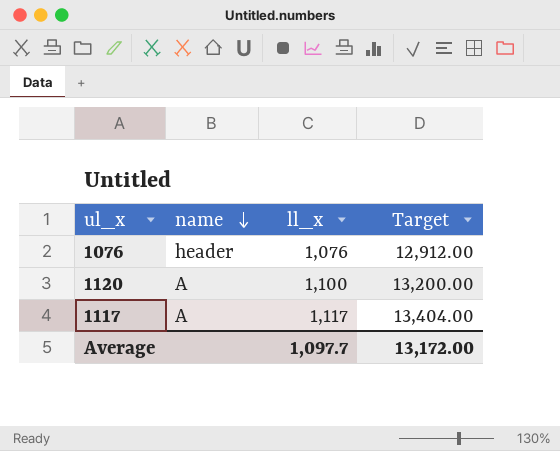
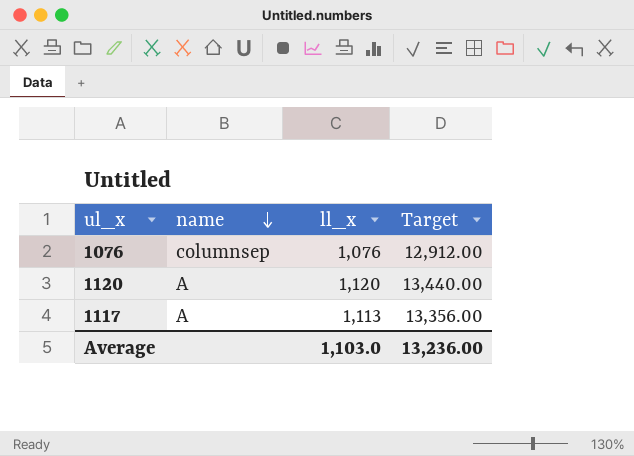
1076 | name: header -> columnsep
1120 | ll_x: 1,100 -> 1,120
1120 | Target: 13,200.00 -> 13,440.00
1117 | ll_x: 1,117 -> 1,113
1117 | Target: 13,404.00 -> 13,356.00
Average | ll_x: 1,097.7 -> 1,103.0
Average | Target: 13,172.00 -> 13,236.00

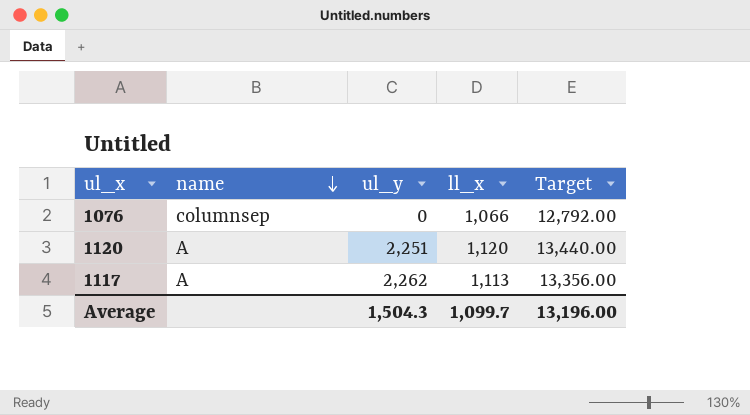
column ul_y | position: none -> 3
1076 | ll_x: 1,076 -> 1,066
1076 | Target: 12,912.00 -> 12,792.00
Average | ll_x: 1,103.0 -> 1,099.7
Average | Target: 13,236.00 -> 13,196.00

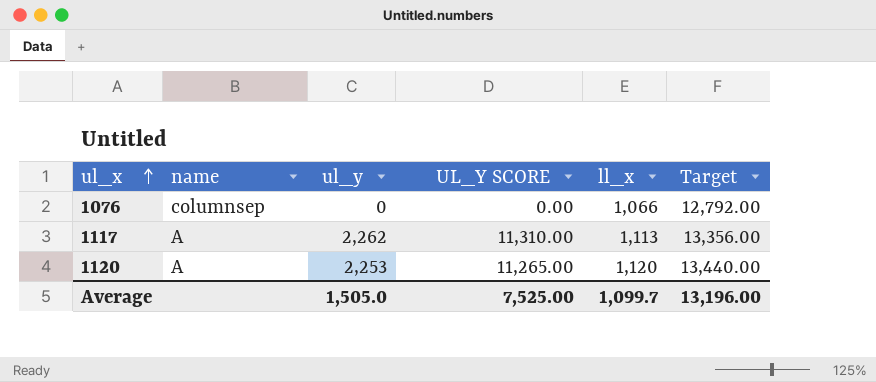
row order: name descending -> ul_x ascending
column UL_Y SCORE | formula: none -> [ul_y] * 5
1120 | ul_y: 2,251 -> 2,253
Average | ul_y: 1,504.3 -> 1,505.0

